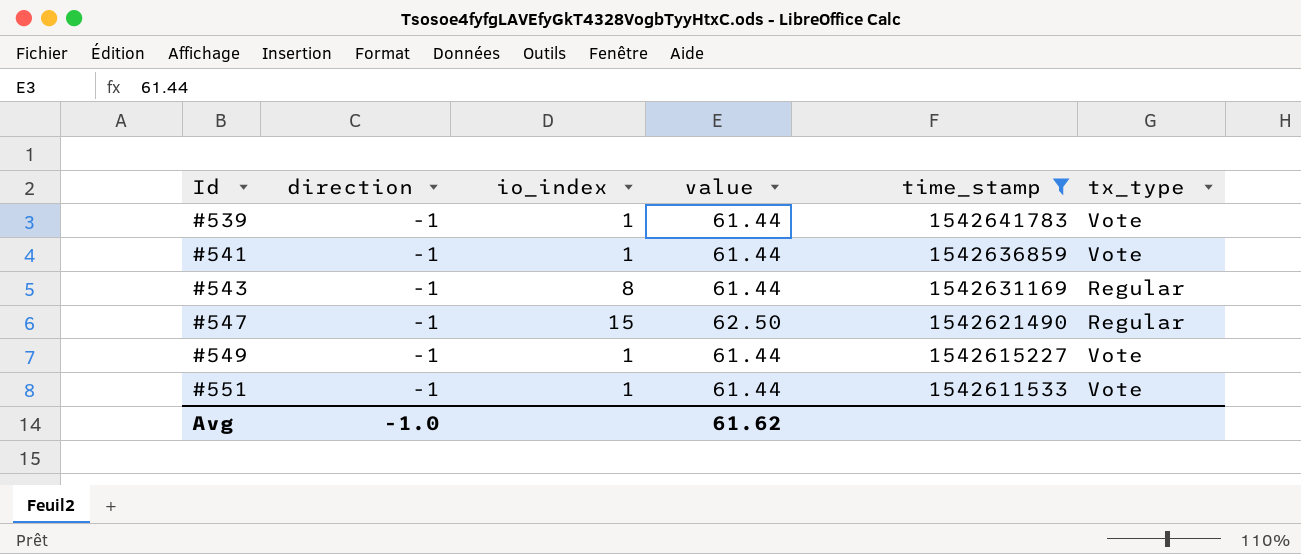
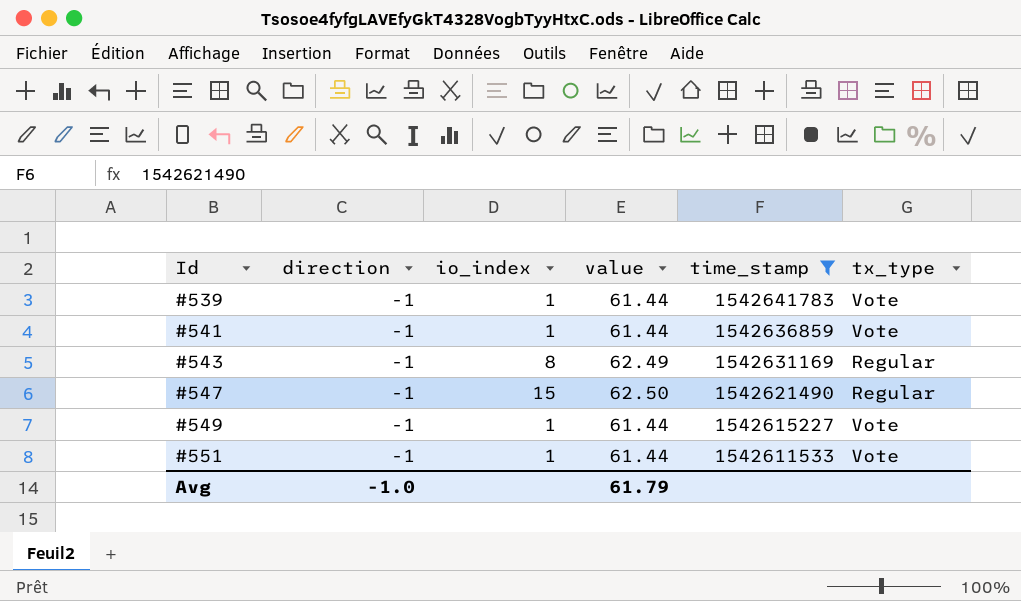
#543 | value: 61.44 -> 62.49
Avg | value: 61.62 -> 61.79

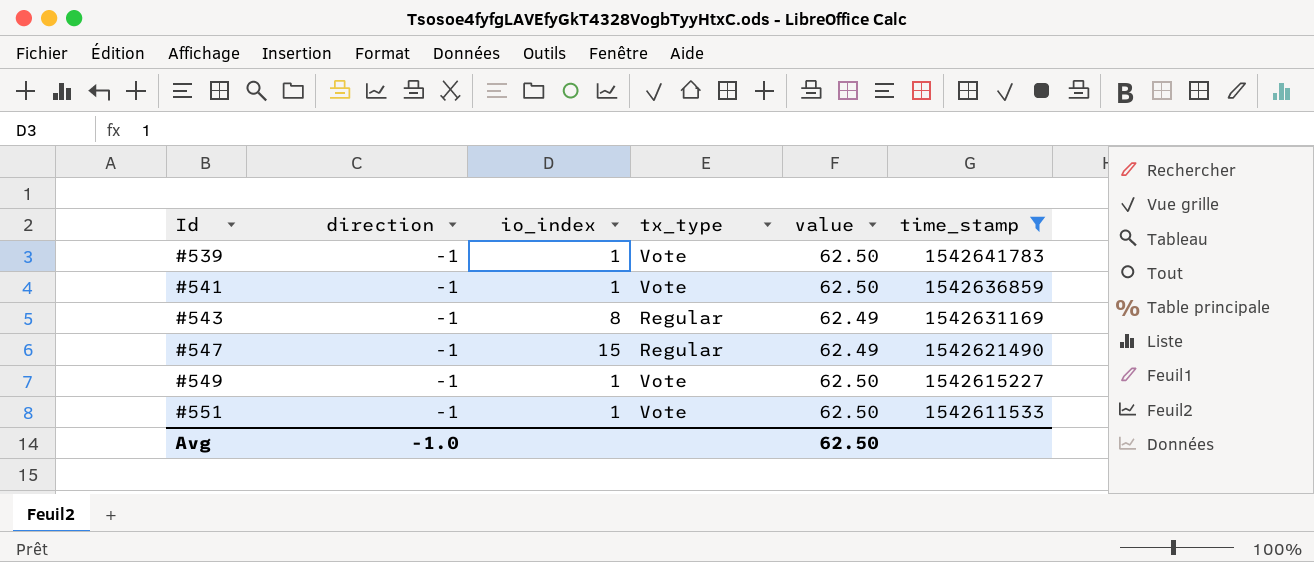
column tx_type | position: 6 -> 4
#539 | value: 61.44 -> 62.50
#541 | value: 61.44 -> 62.50
#547 | value: 62.50 -> 62.49
#549 | value: 61.44 -> 62.50
#551 | value: 61.44 -> 62.50
Avg | value: 61.79 -> 62.50

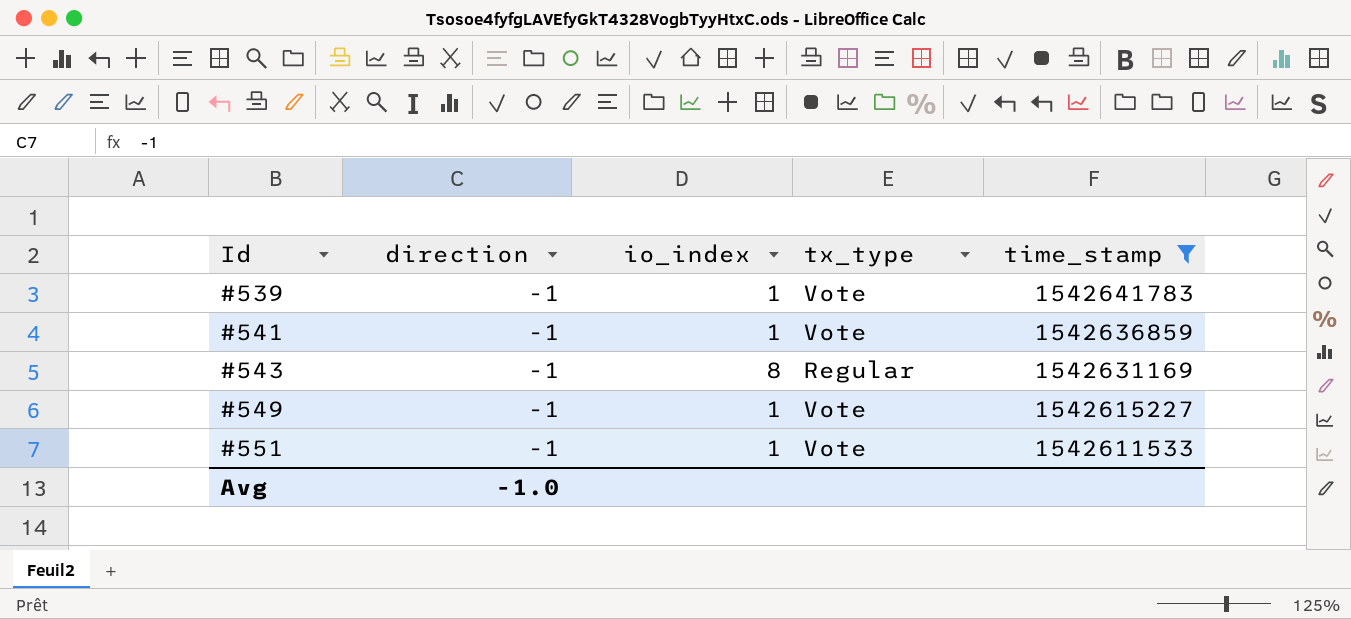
column value | position: 5 -> none
row #547: -1 | 15 | Regular | 62.49 | 1542621490 -> none

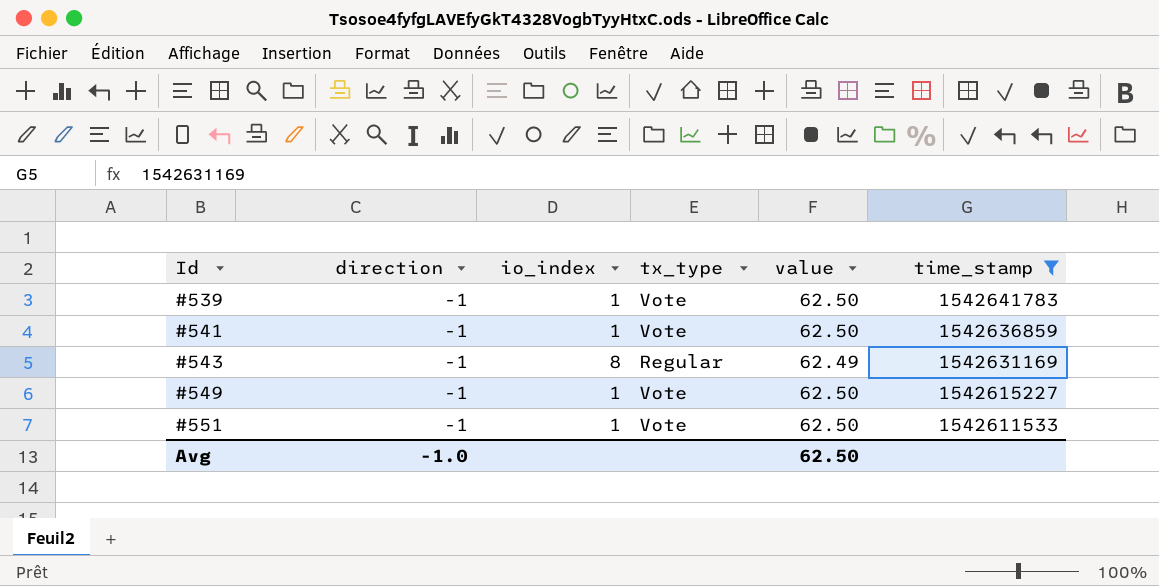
column value | position: none -> 5

